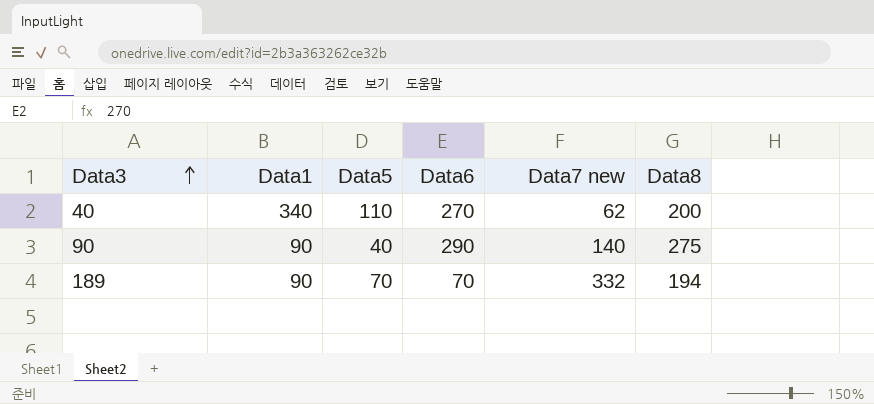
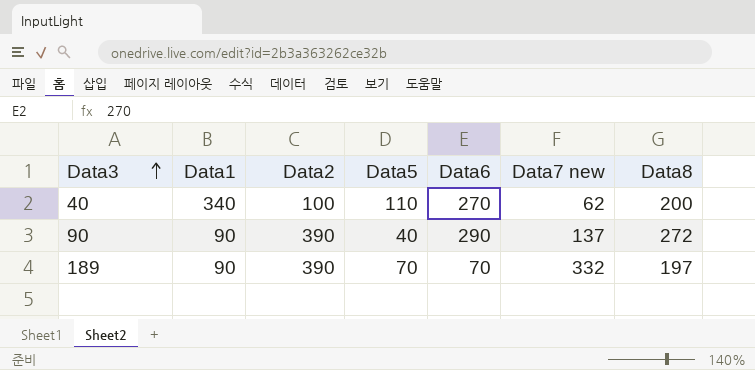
column Data2 | position: none -> 3
90 | Data7 new: 140 -> 137
90 | Data8: 275 -> 272
189 | Data8: 194 -> 197

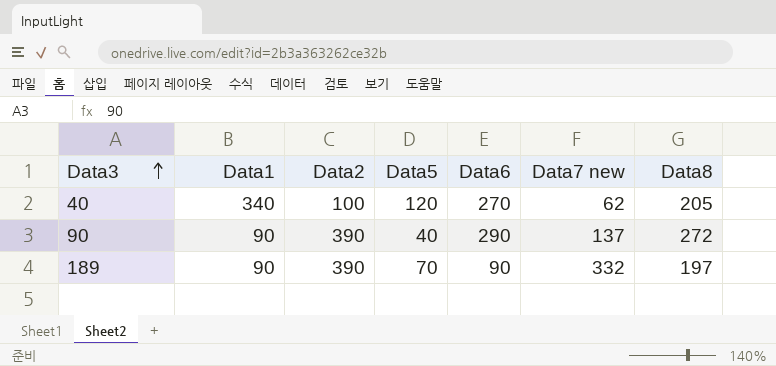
40 | Data5: 110 -> 120
40 | Data8: 200 -> 205
189 | Data6: 70 -> 90

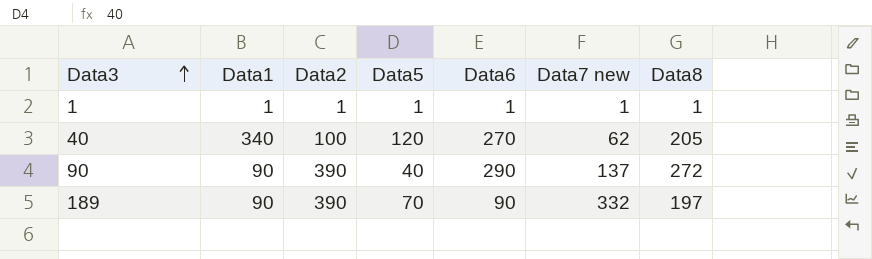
row 1: none -> 1 | 1 | 1 | 1 | 1 | 1

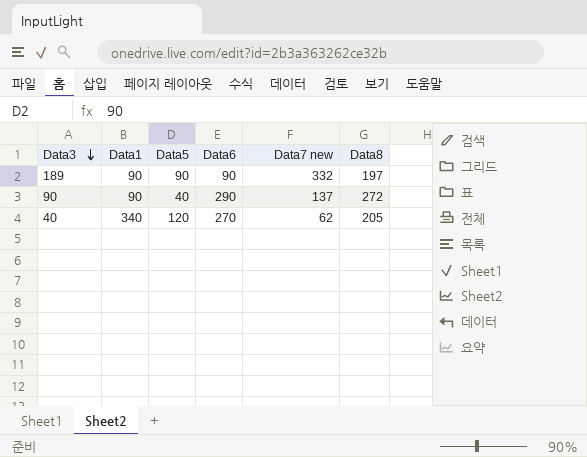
row order: Data3 ascending -> Data3 descending
column Data2 | position: 3 -> none
row 1: 1 | 1 | 1 | 1 | 1 | 1 -> none
189 | Data5: 70 -> 90

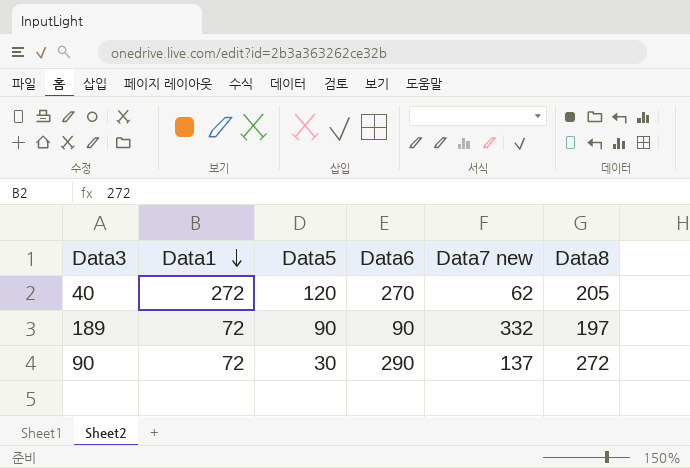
row order: Data3 descending -> Data1 descending
40 | Data1: 340 -> 272
189 | Data1: 90 -> 72
90 | Data1: 90 -> 72
90 | Data5: 40 -> 30

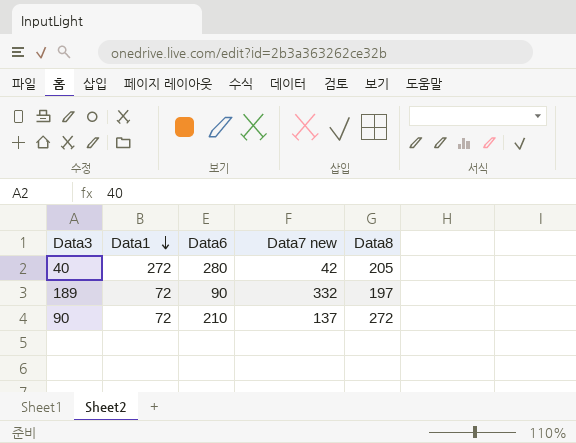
column Data5 | position: 3 -> none
40 | Data6: 270 -> 280
40 | Data7 new: 62 -> 42
90 | Data6: 290 -> 210

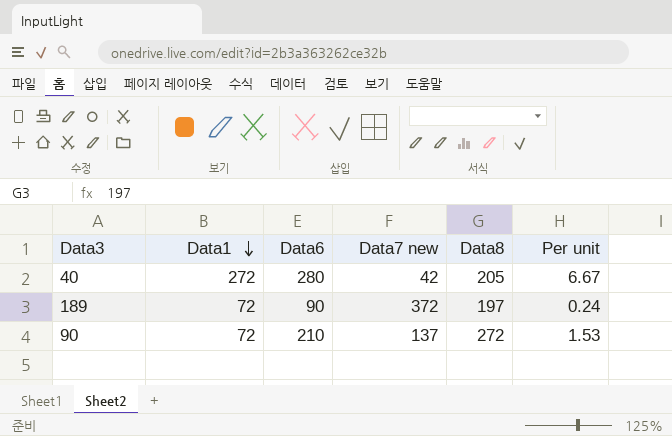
column Per unit | formula: none -> [Data6] / [Data7 new]
189 | Data7 new: 332 -> 372

